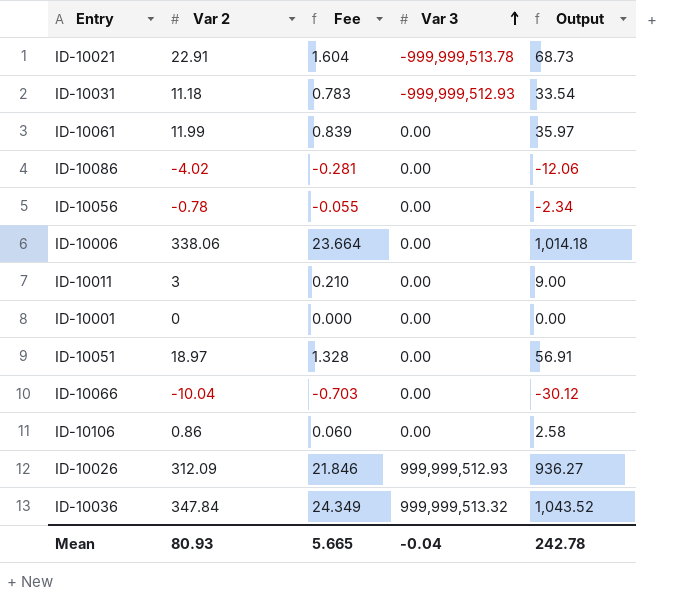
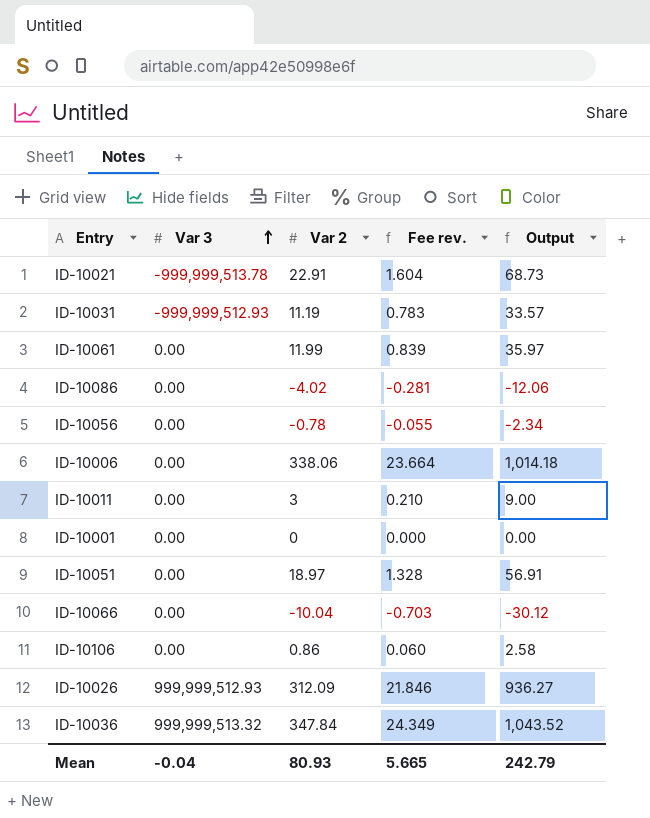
column Var 3 | position: 4 -> 2
column name: Fee -> Fee rev.
ID-10031 | Var 2: 11.18 -> 11.19
ID-10031 | Output: 33.54 -> 33.57
Mean | Output: 242.78 -> 242.79

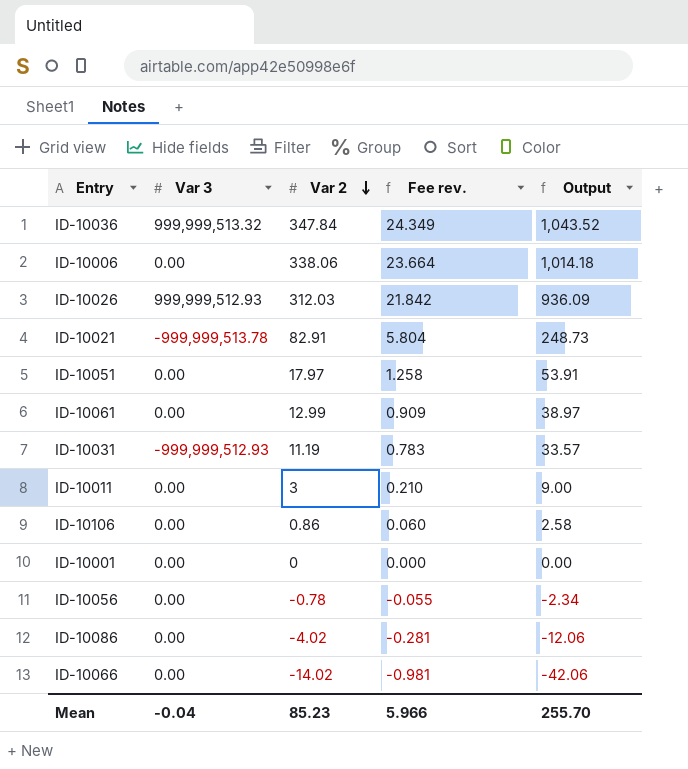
row order: Var 3 ascending -> Var 2 descending
ID-10026 | Var 2: 312.09 -> 312.03
ID-10026 | Fee rev.: 21.846 -> 21.842
ID-10026 | Output: 936.27 -> 936.09
ID-10021 | Var 2: 22.91 -> 82.91
ID-10021 | Fee rev.: 1.604 -> 5.804
ID-10021 | Output: 68.73 -> 248.73
ID-10051 | Var 2: 18.97 -> 17.97
ID-10051 | Fee rev.: 1.328 -> 1.258
ID-10051 | Output: 56.91 -> 53.91
ID-10061 | Var 2: 11.99 -> 12.99
ID-10061 | Fee rev.: 0.839 -> 0.909
ID-10061 | Output: 35.97 -> 38.97
ID-10066 | Var 2: -10.04 -> -14.02
ID-10066 | Fee rev.: -0.703 -> -0.981
ID-10066 | Output: -30.12 -> -42.06
Mean | Var 2: 80.93 -> 85.23
Mean | Fee rev.: 5.665 -> 5.966
Mean | Output: 242.79 -> 255.70

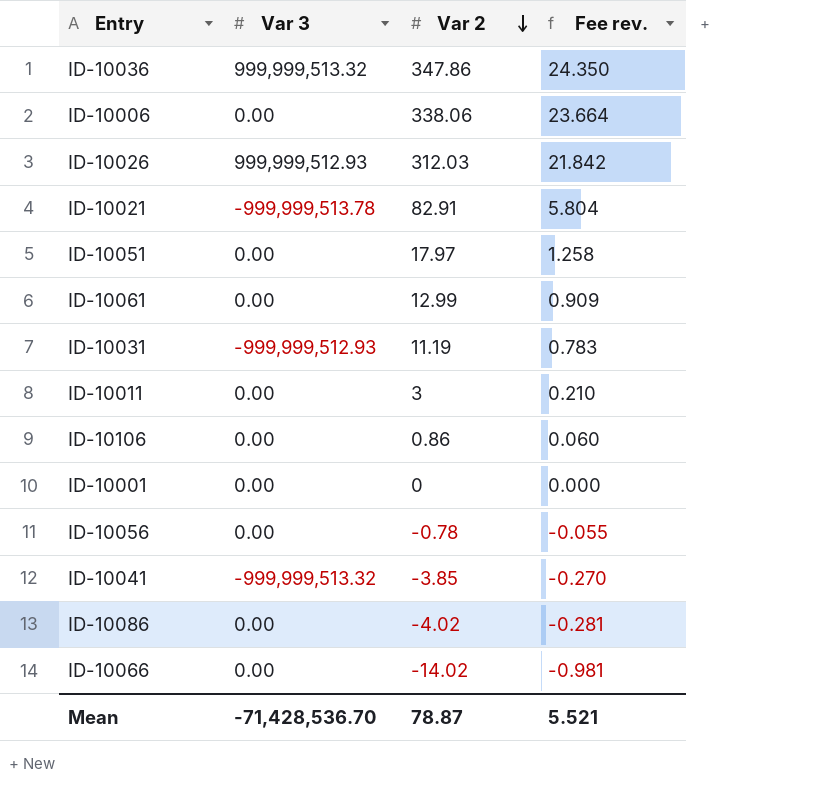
column Output | formula: [Var 2] * 3 -> none
ID-10036 | Var 2: 347.84 -> 347.86
ID-10036 | Fee rev.: 24.349 -> 24.350
row ID-10041: none -> -999,999,513.32 | -3.85 | -0.270
Mean | Var 3: -0.04 -> -71,428,536.70
Mean | Var 2: 85.23 -> 78.87
Mean | Fee rev.: 5.966 -> 5.521

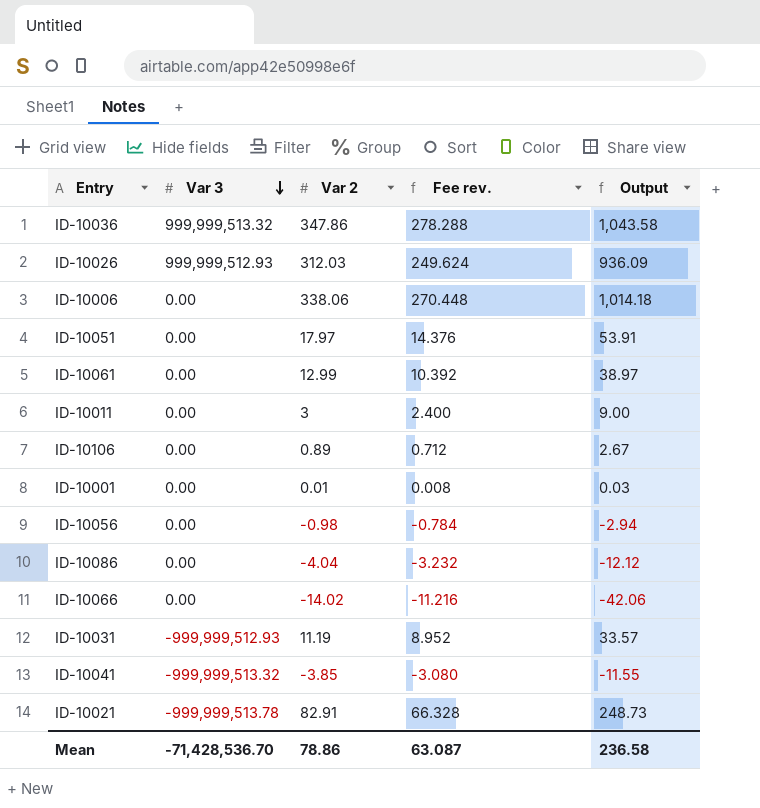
row order: Var 2 descending -> Var 3 descending
column Fee rev. | formula: [Var 2] * 0.07 -> [Var 2] * 0.8
column Output | formula: none -> [Var 2] * 3
ID-10106 | Var 2: 0.86 -> 0.89
ID-10001 | Var 2: 0 -> 0.01
ID-10056 | Var 2: -0.78 -> -0.98
ID-10086 | Var 2: -4.02 -> -4.04
Mean | Var 2: 78.87 -> 78.86
Mean | Fee rev.: 5.521 -> 63.087

